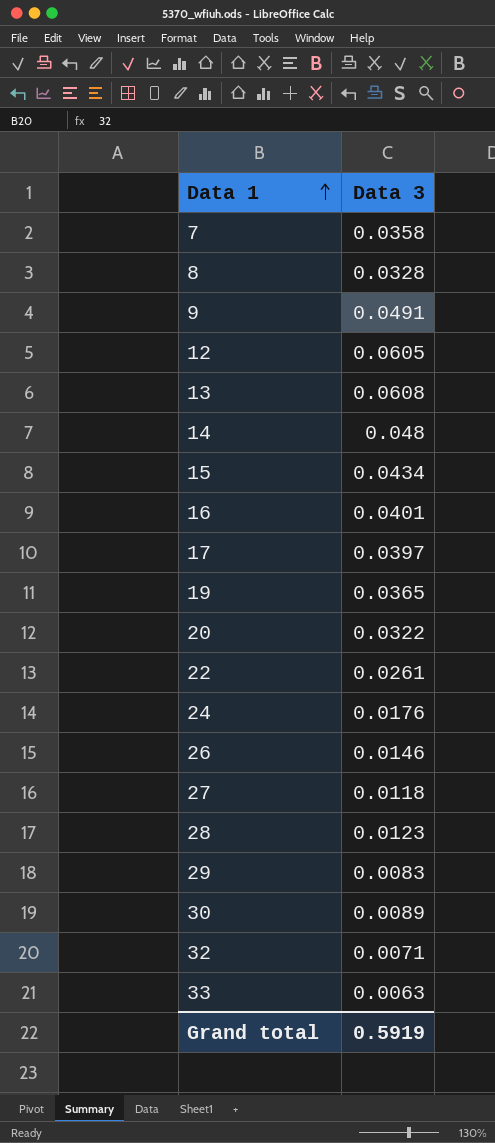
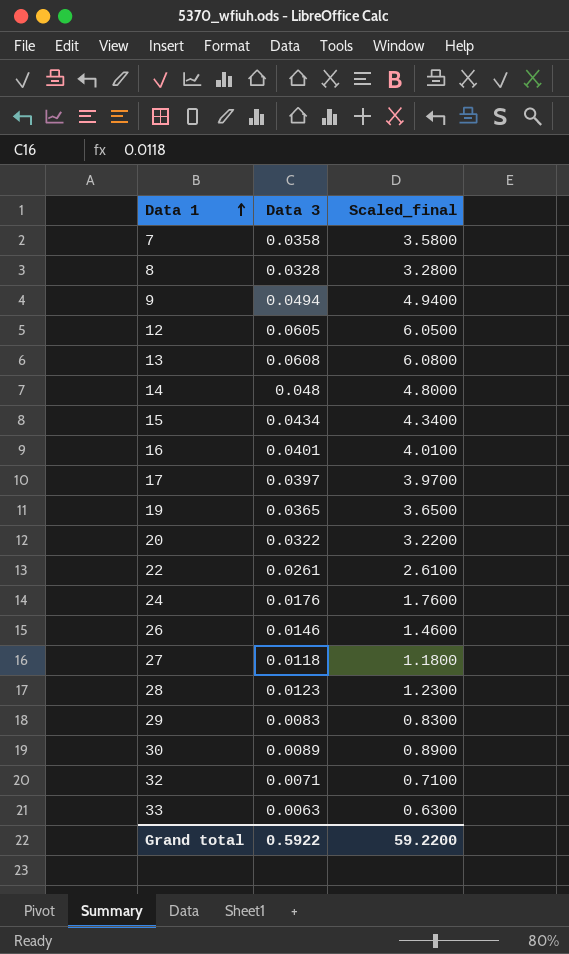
column Scaled_final | formula: none -> [Data 3] * 100
9 | Data 3: 0.0491 -> 0.0494
Grand total | Data 3: 0.5919 -> 0.5922

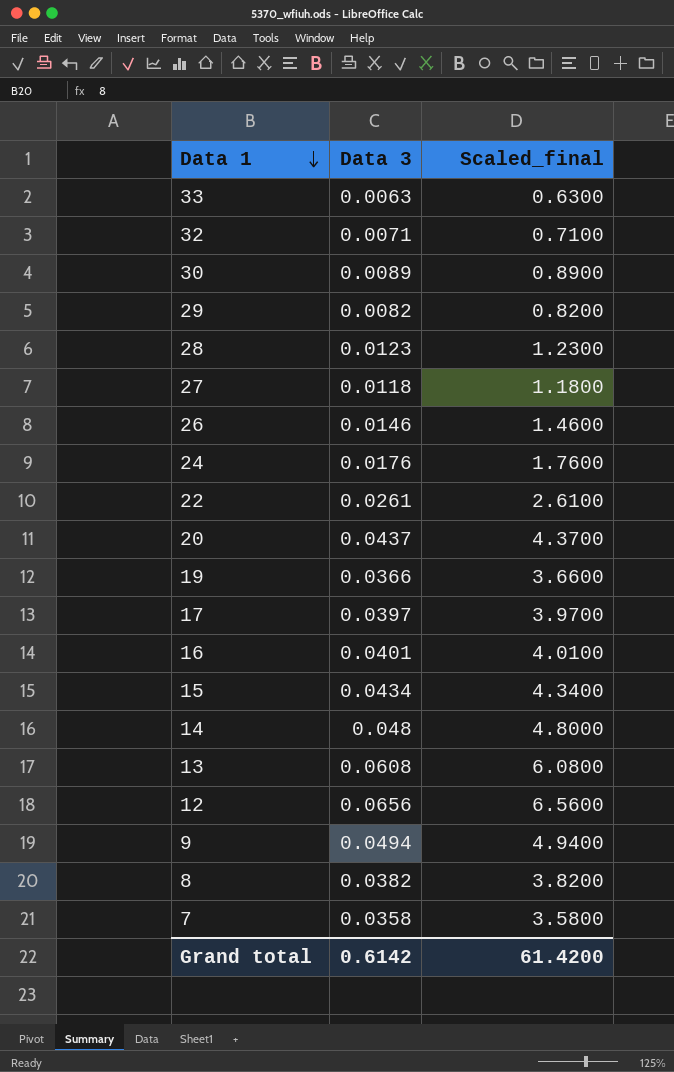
row order: Data 1 ascending -> Data 1 descending
29 | Data 3: 0.0083 -> 0.0082
29 | Scaled_final: 0.8300 -> 0.8200
20 | Data 3: 0.0322 -> 0.0437
20 | Scaled_final: 3.2200 -> 4.3700
19 | Data 3: 0.0365 -> 0.0366
19 | Scaled_final: 3.6500 -> 3.6600
12 | Data 3: 0.0605 -> 0.0656
12 | Scaled_final: 6.0500 -> 6.5600
8 | Data 3: 0.0328 -> 0.0382
8 | Scaled_final: 3.2800 -> 3.8200
Grand total | Data 3: 0.5922 -> 0.6142
Grand total | Scaled_final: 59.2200 -> 61.4200

